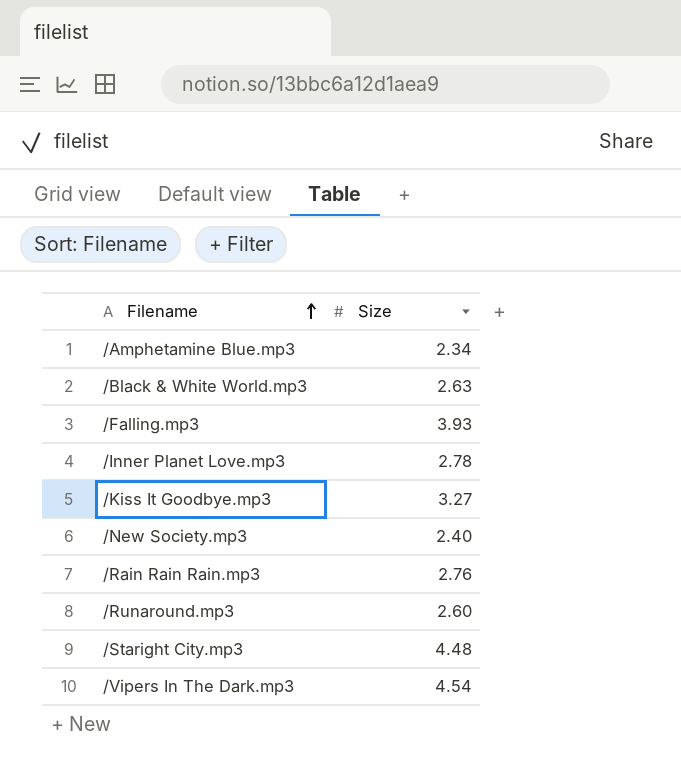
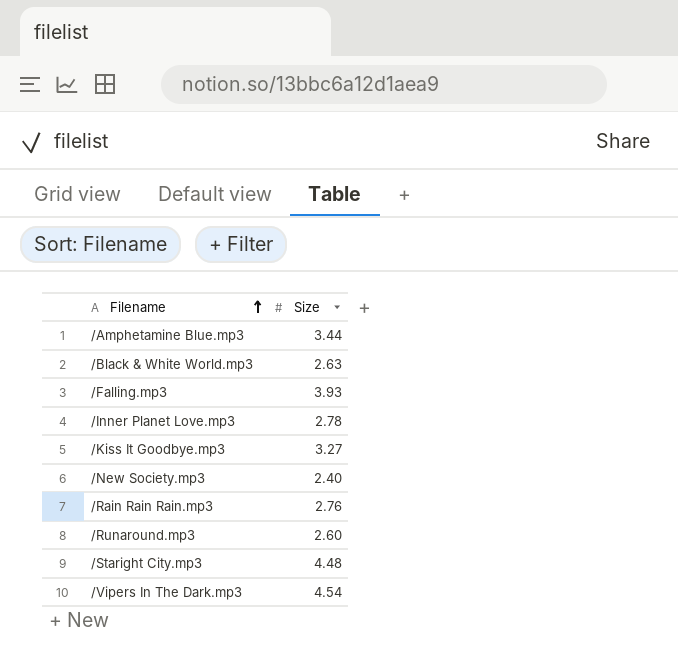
/Amphetamine Blue.mp3 | Size: 2.34 -> 3.44

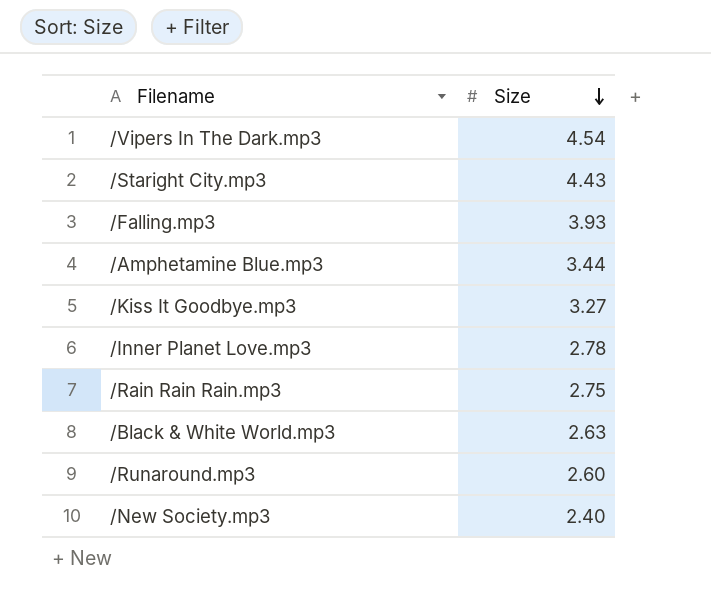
row order: Filename ascending -> Size descending
/Staright City.mp3 | Size: 4.48 -> 4.43
/Rain Rain Rain.mp3 | Size: 2.76 -> 2.75

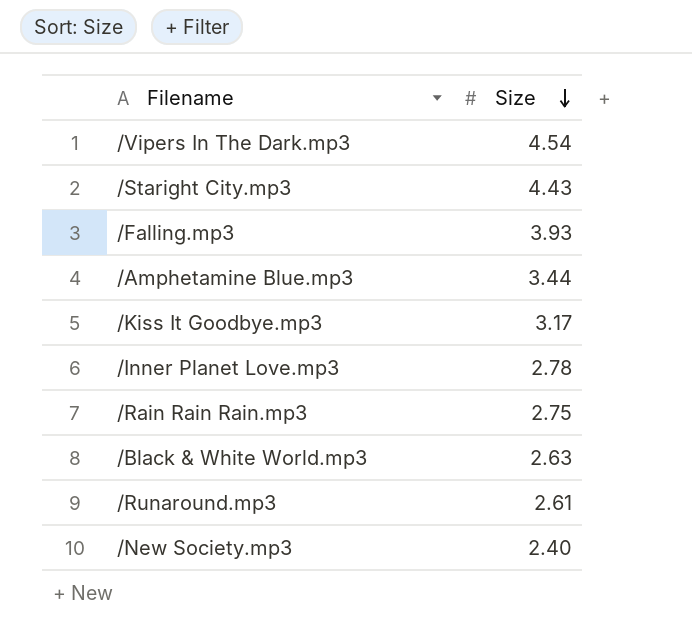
/Kiss It Goodbye.mp3 | Size: 3.27 -> 3.17
/Runaround.mp3 | Size: 2.60 -> 2.61

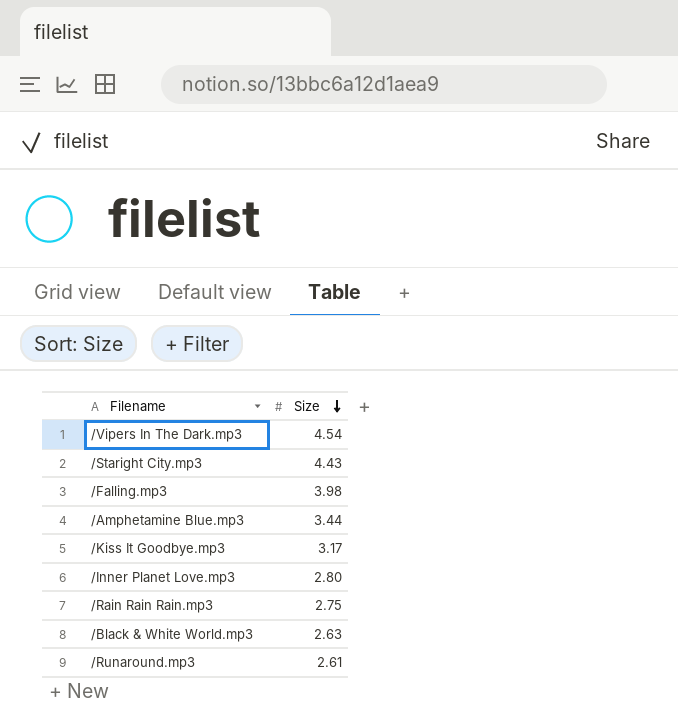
row /New Society.mp3: 2.40 -> none
/Falling.mp3 | Size: 3.93 -> 3.98
/Inner Planet Love.mp3 | Size: 2.78 -> 2.80

